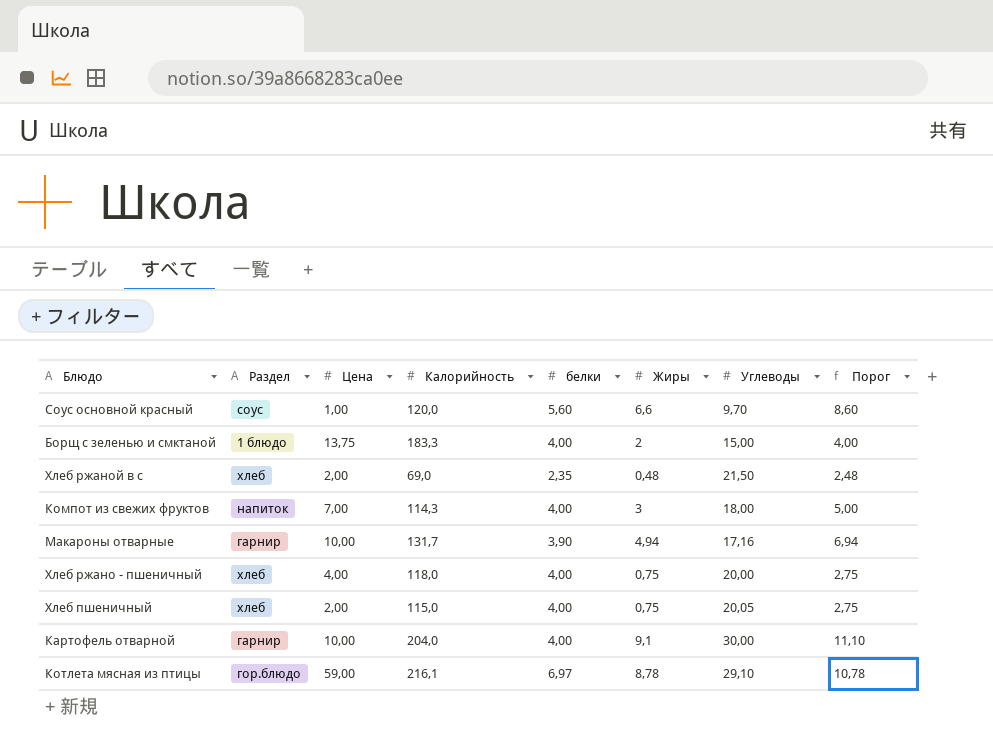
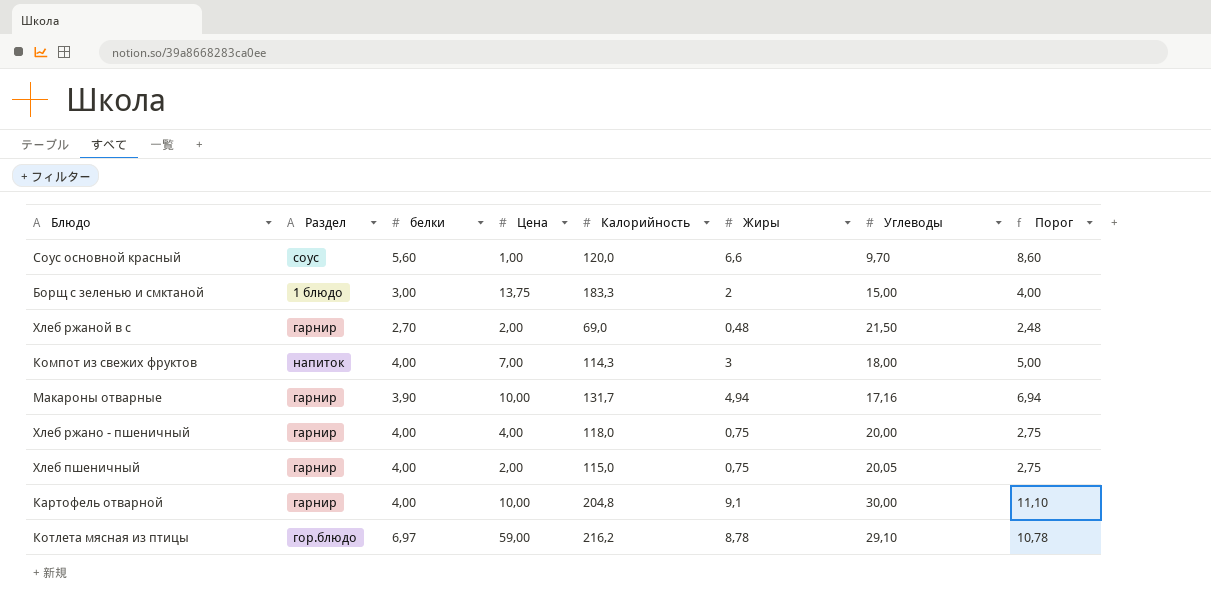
column белки | position: 5 -> 3
Борщ с зеленью и смктаной | белки: 4,00 -> 3,00
Хлеб ржаной в с | Раздел: хлеб -> гарнир
Хлеб ржаной в с | белки: 2,35 -> 2,70
Хлеб ржано - пшеничный | Раздел: хлеб -> гарнир
Хлеб пшеничный | Раздел: хлеб -> гарнир
Картофель отварной | Калорийность: 204,0 -> 204,8
Котлета мясная из птицы | Калорийность: 216,1 -> 216,2

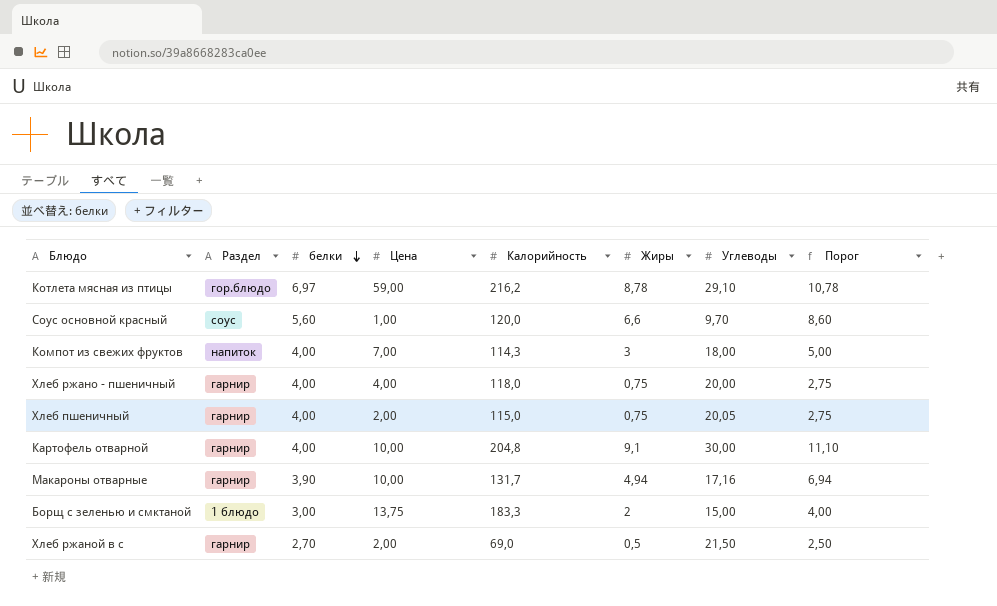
row order: none -> белки descending
Хлеб ржаной в с | Жиры: 0,48 -> 0,5
Хлеб ржаной в с | Порог: 2,48 -> 2,50

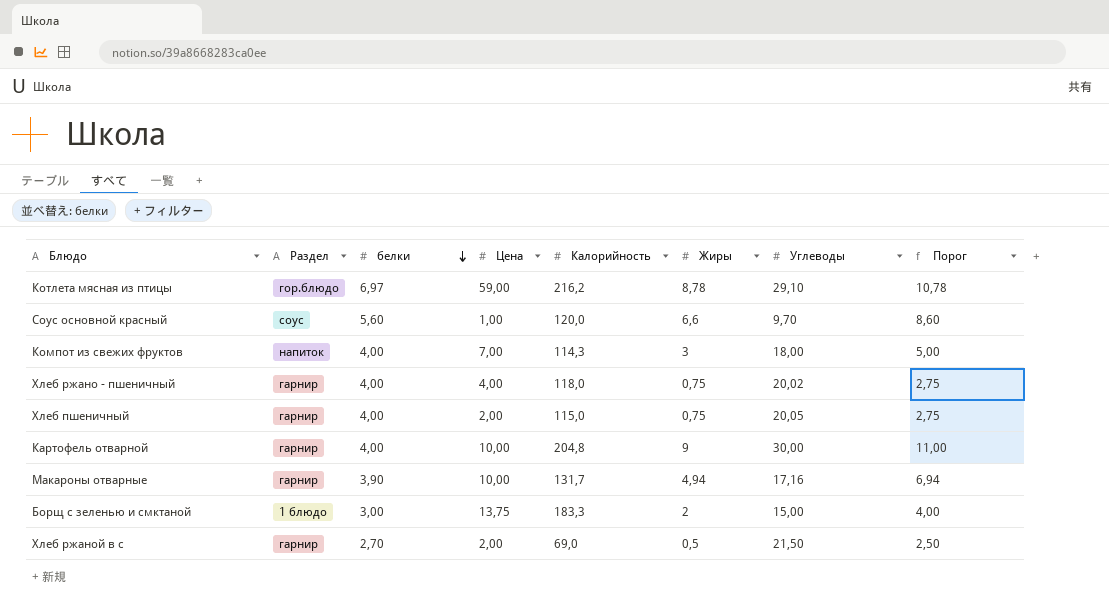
Хлеб ржано - пшеничный | Углеводы: 20,00 -> 20,02
Картофель отварной | Жиры: 9,1 -> 9
Картофель отварной | Порог: 11,10 -> 11,00

